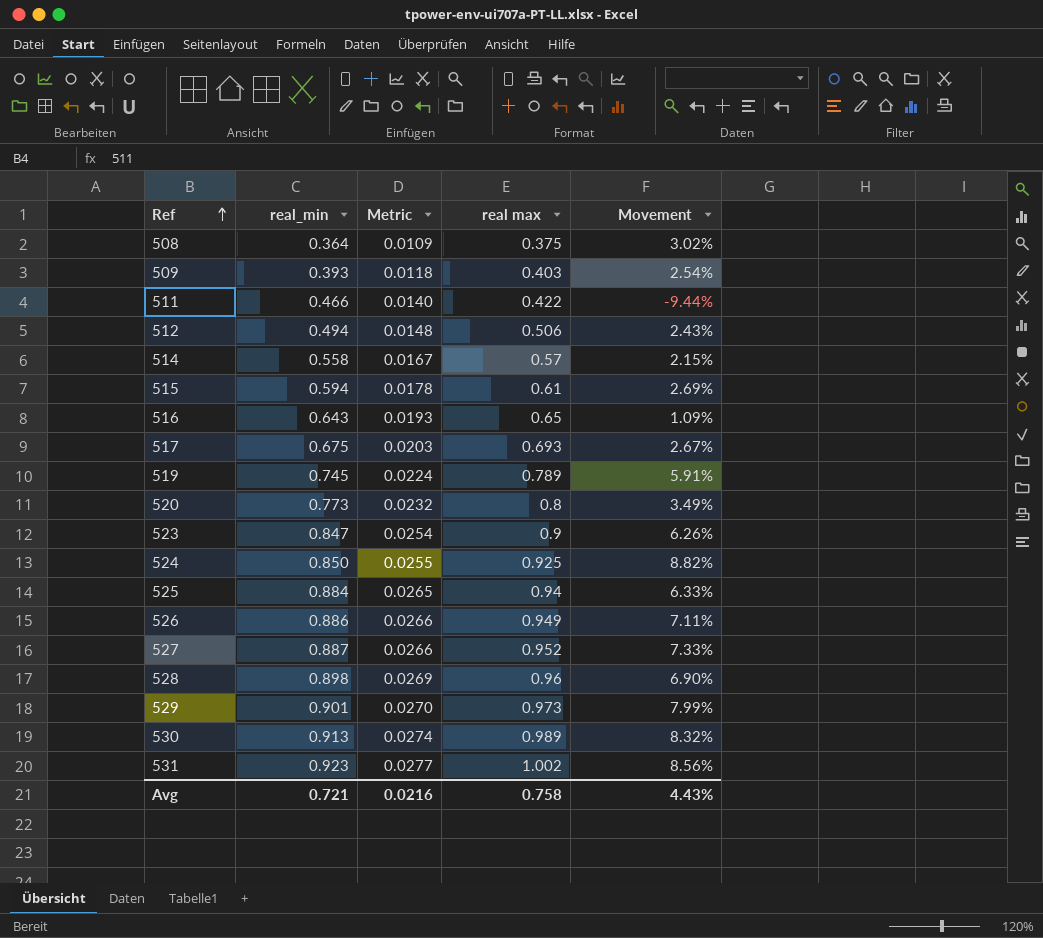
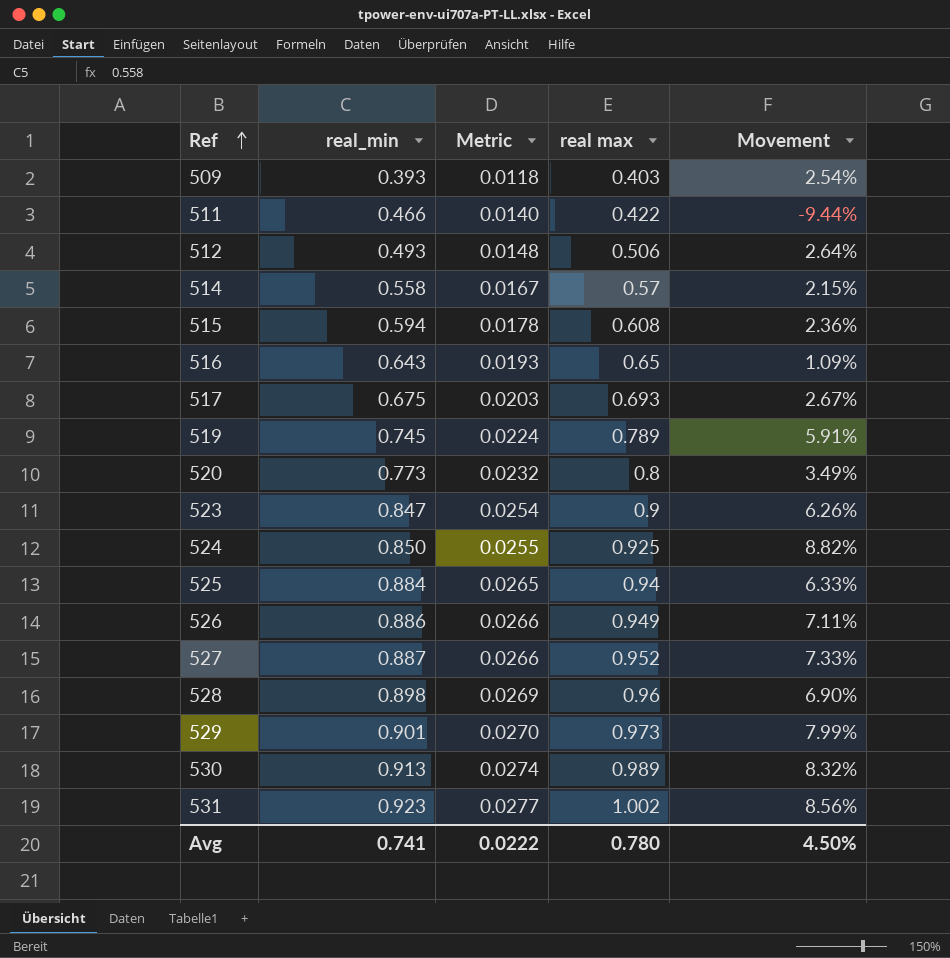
row 508: 0.364 | 0.0109 | 0.375 | 3.02% -> none
512 | real_min: 0.494 -> 0.493
512 | Movement: 2.43% -> 2.64%
515 | real max: 0.61 -> 0.608
515 | Movement: 2.69% -> 2.36%
Avg | real_min: 0.721 -> 0.741
Avg | Metric: 0.0216 -> 0.0222
Avg | real max: 0.758 -> 0.780
Avg | Movement: 4.43% -> 4.50%

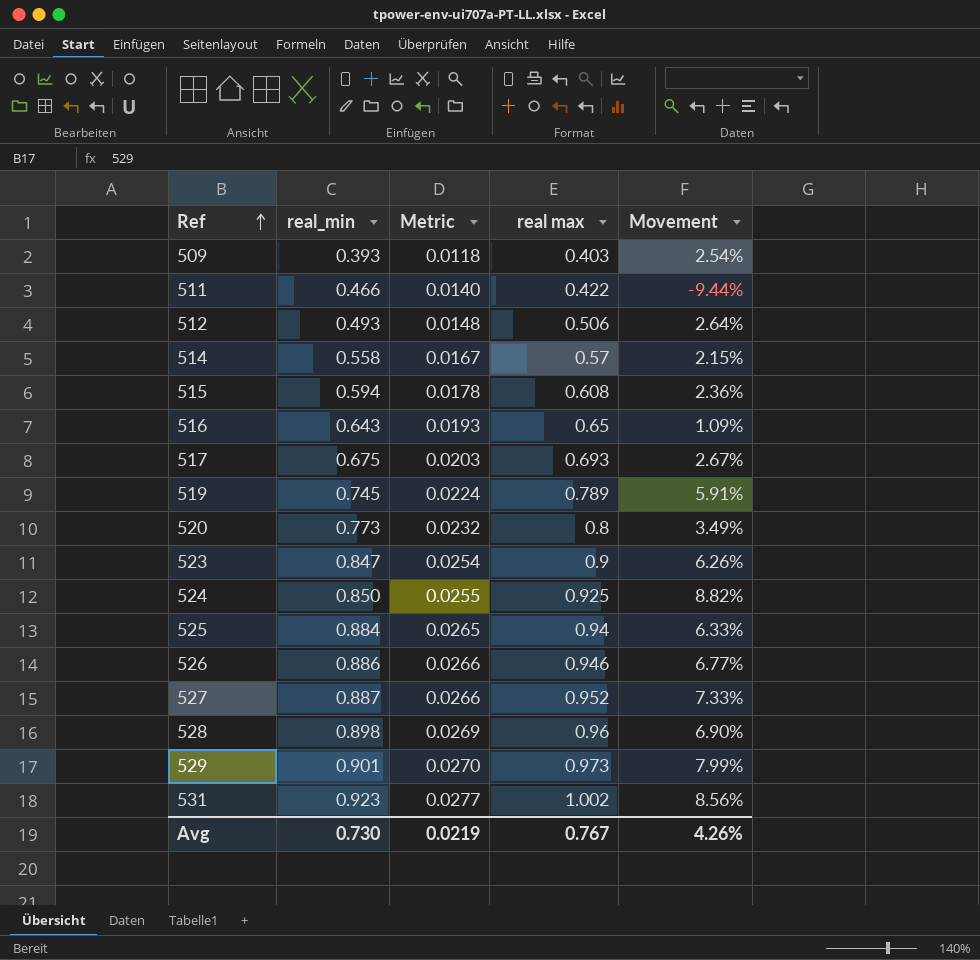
row 530: 0.913 | 0.0274 | 0.989 | 8.32% -> none
526 | real max: 0.949 -> 0.946
526 | Movement: 7.11% -> 6.77%
Avg | real_min: 0.741 -> 0.730
Avg | Metric: 0.0222 -> 0.0219
Avg | real max: 0.780 -> 0.767
Avg | Movement: 4.50% -> 4.26%

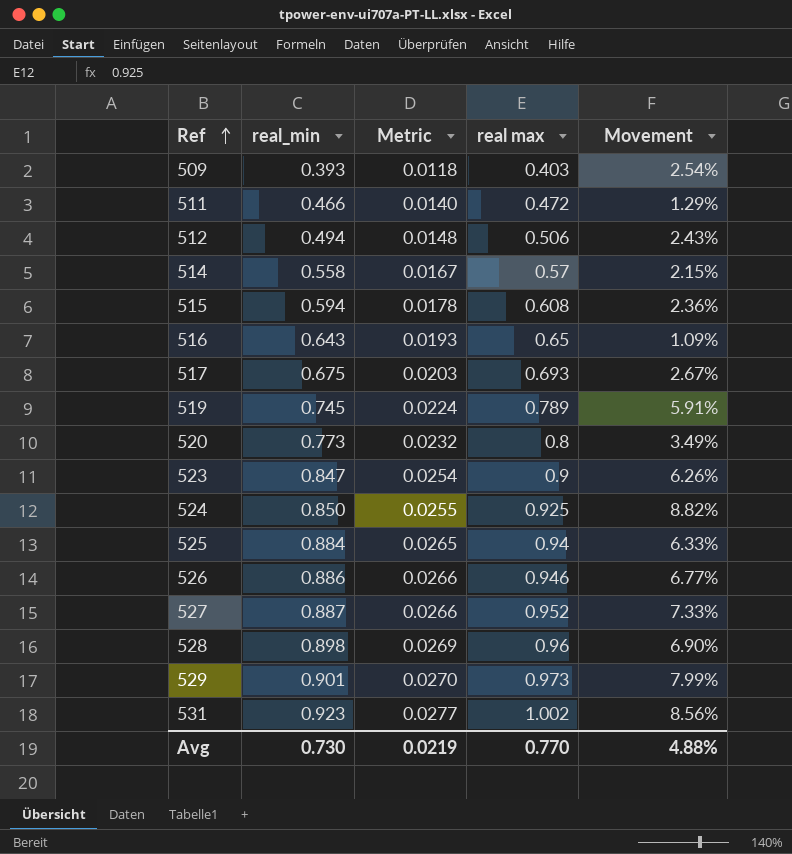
511 | real max: 0.422 -> 0.472
511 | Movement: -9.44% -> 1.29%
512 | real_min: 0.493 -> 0.494
512 | Movement: 2.64% -> 2.43%
Avg | real max: 0.767 -> 0.770
Avg | Movement: 4.26% -> 4.88%

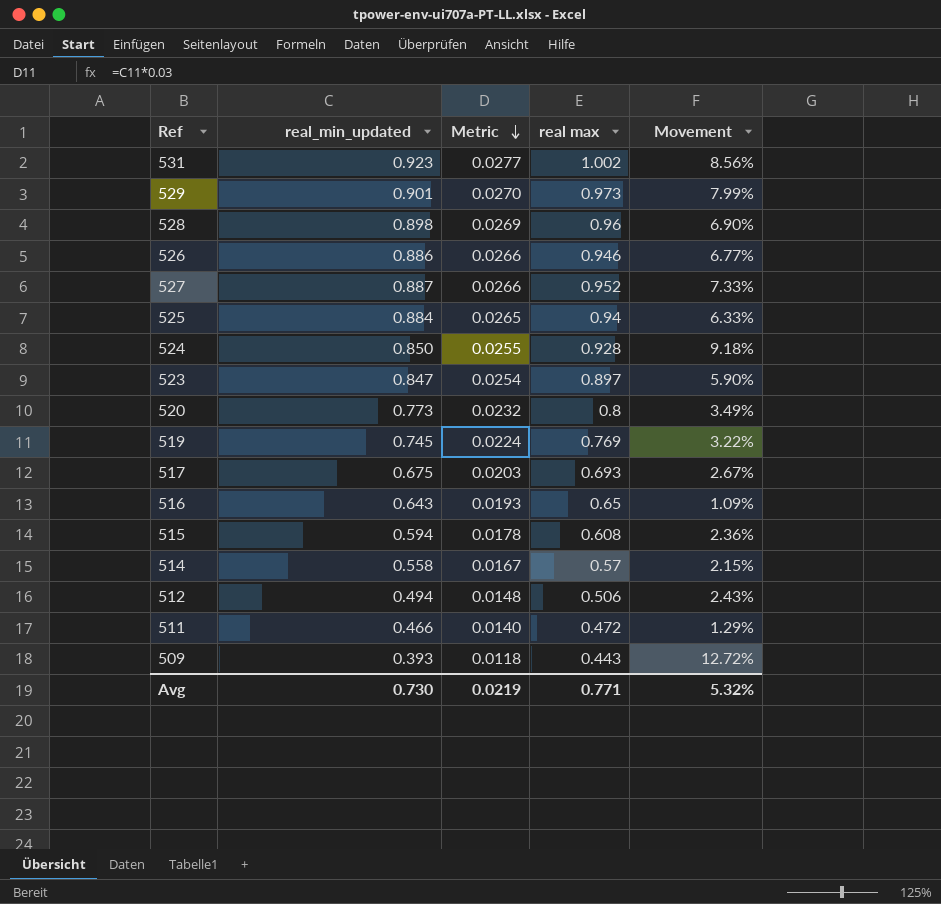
row order: Ref ascending -> Metric descending
column name: real_min -> real_min_updated
524 | real max: 0.925 -> 0.928
524 | Movement: 8.82% -> 9.18%
523 | real max: 0.9 -> 0.897
523 | Movement: 6.26% -> 5.90%
519 | real max: 0.789 -> 0.769
519 | Movement: 5.91% -> 3.22%
509 | real max: 0.403 -> 0.443
509 | Movement: 2.54% -> 12.72%
Avg | real max: 0.770 -> 0.771
Avg | Movement: 4.88% -> 5.32%

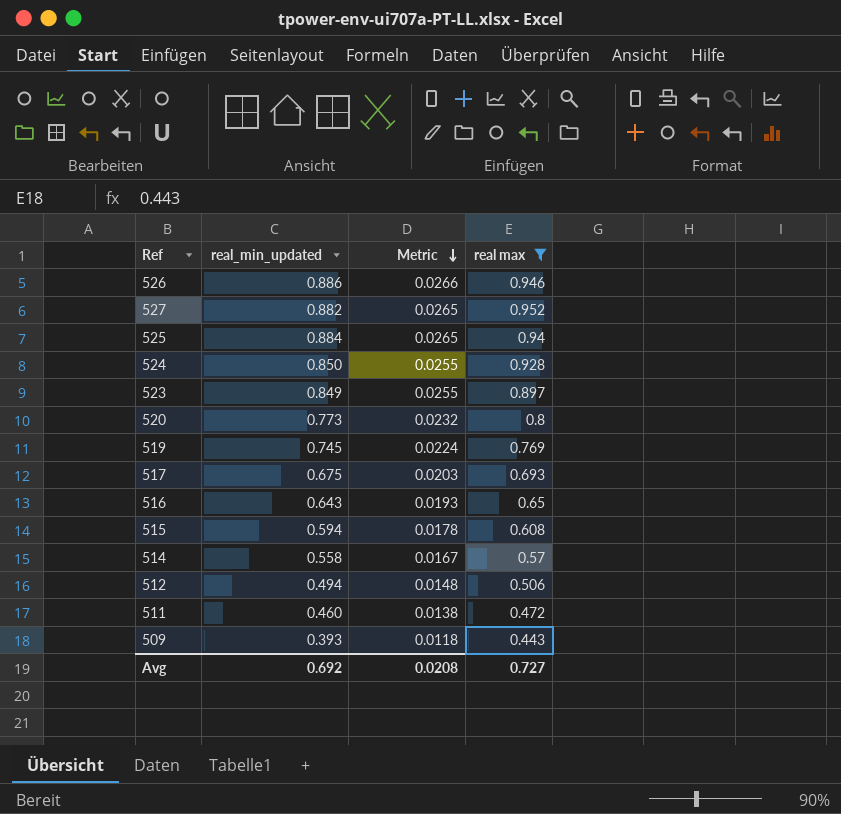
filter: none -> real max <= 0.952
column Movement | formula: ([real max] - [real_min_updated]) / [real_min_updated] -> none
527 | real_min_updated: 0.887 -> 0.882
527 | Metric: 0.0266 -> 0.0265
523 | real_min_updated: 0.847 -> 0.849
523 | Metric: 0.0254 -> 0.0255
511 | real_min_updated: 0.466 -> 0.460
511 | Metric: 0.0140 -> 0.0138
Avg | real_min_updated: 0.730 -> 0.692
Avg | Metric: 0.0219 -> 0.0208
Avg | real max: 0.771 -> 0.727

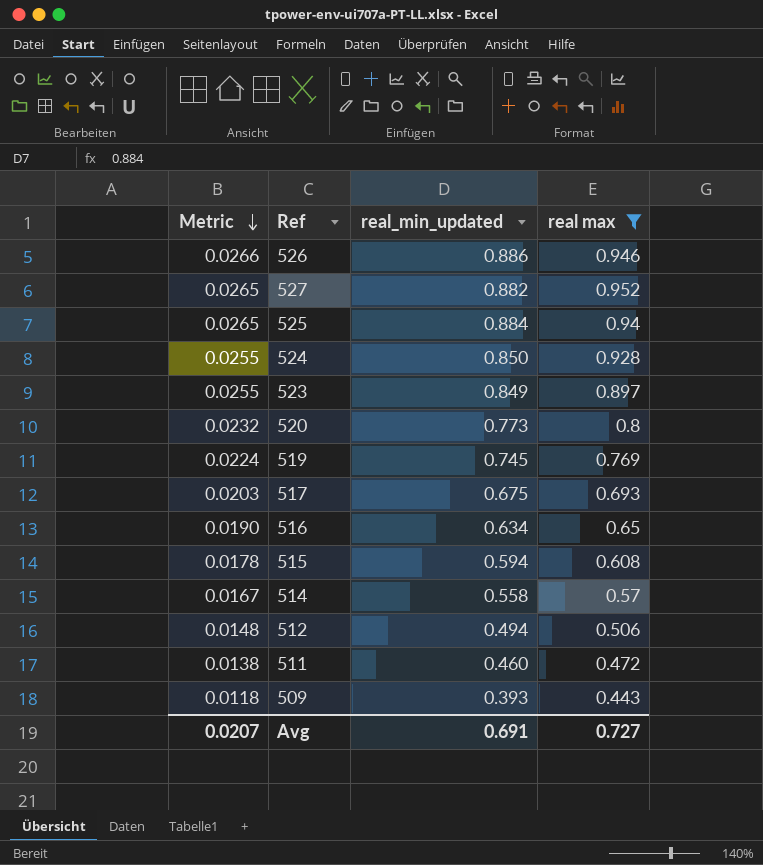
column Metric | position: 3 -> 1
516 | Metric: 0.0193 -> 0.0190
516 | real_min_updated: 0.643 -> 0.634
Avg | Metric: 0.0208 -> 0.0207
Avg | real_min_updated: 0.692 -> 0.691

